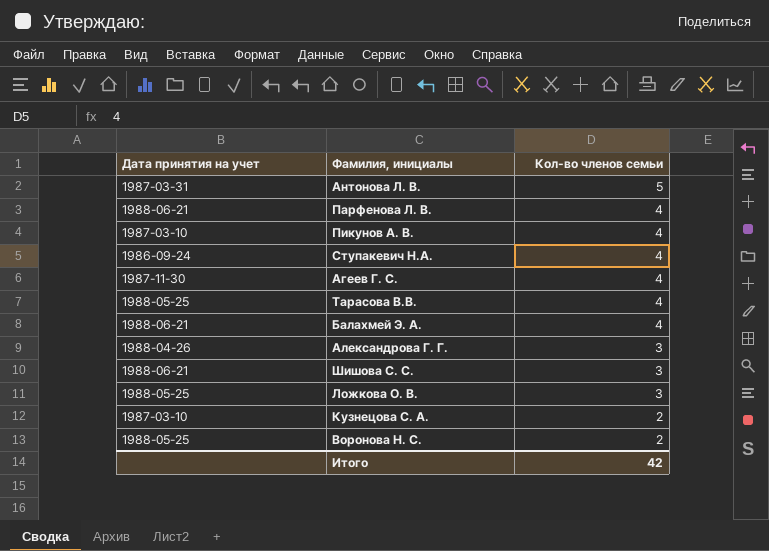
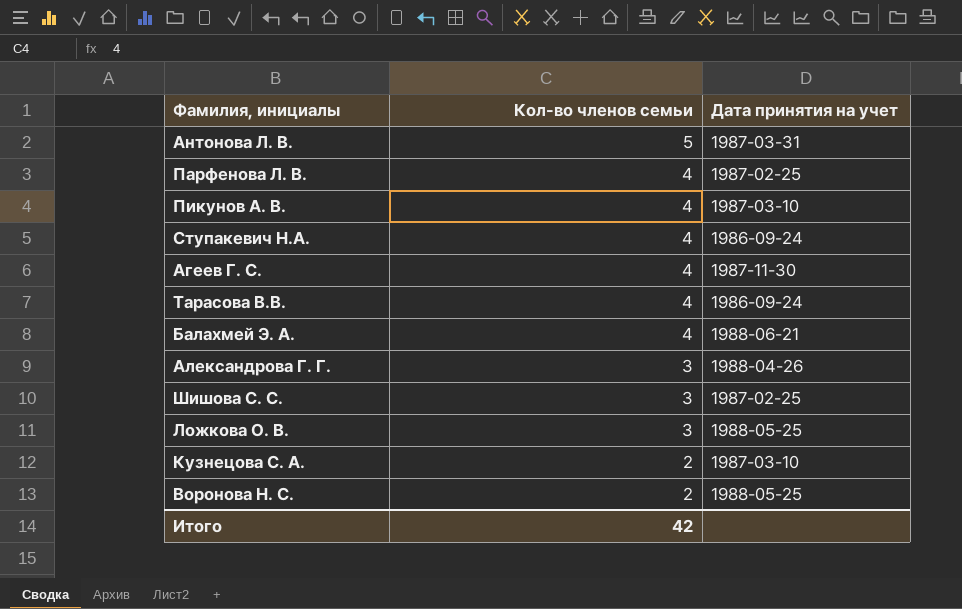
column Дата принятия на учет | position: 1 -> 3
Парфенова Л. В. | Дата принятия на учет: 1988-06-21 -> 1987-02-25
Тарасова В.В. | Дата принятия на учет: 1988-05-25 -> 1986-09-24
Шишова С. С. | Дата принятия на учет: 1988-06-21 -> 1987-02-25

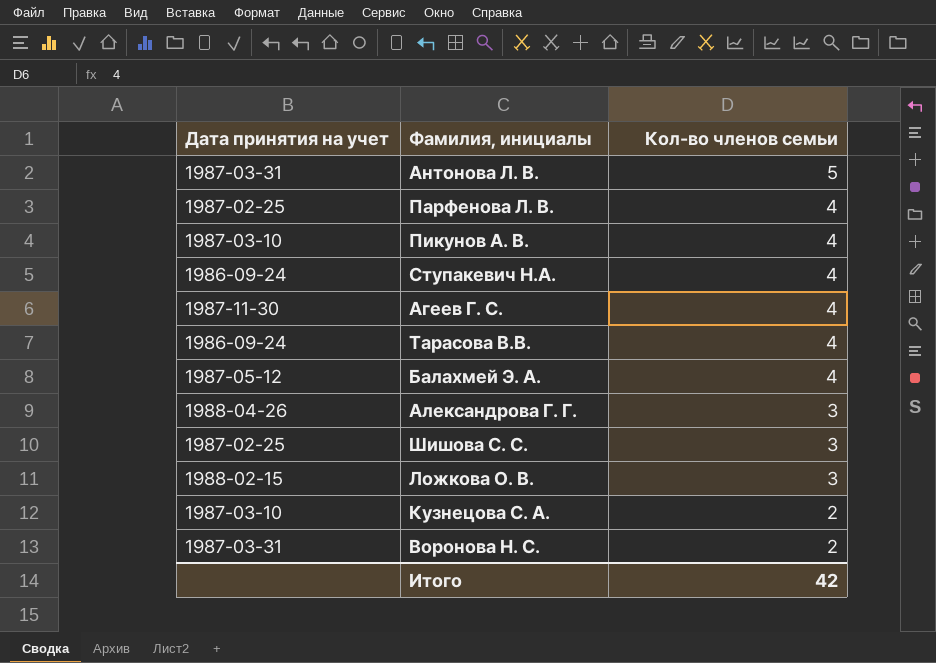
column Дата принятия на учет | position: 3 -> 1
Балахмей Э. А. | Дата принятия на учет: 1988-06-21 -> 1987-05-12
Ложкова О. В. | Дата принятия на учет: 1988-05-25 -> 1988-02-15
Воронова Н. С. | Дата принятия на учет: 1988-05-25 -> 1987-03-31

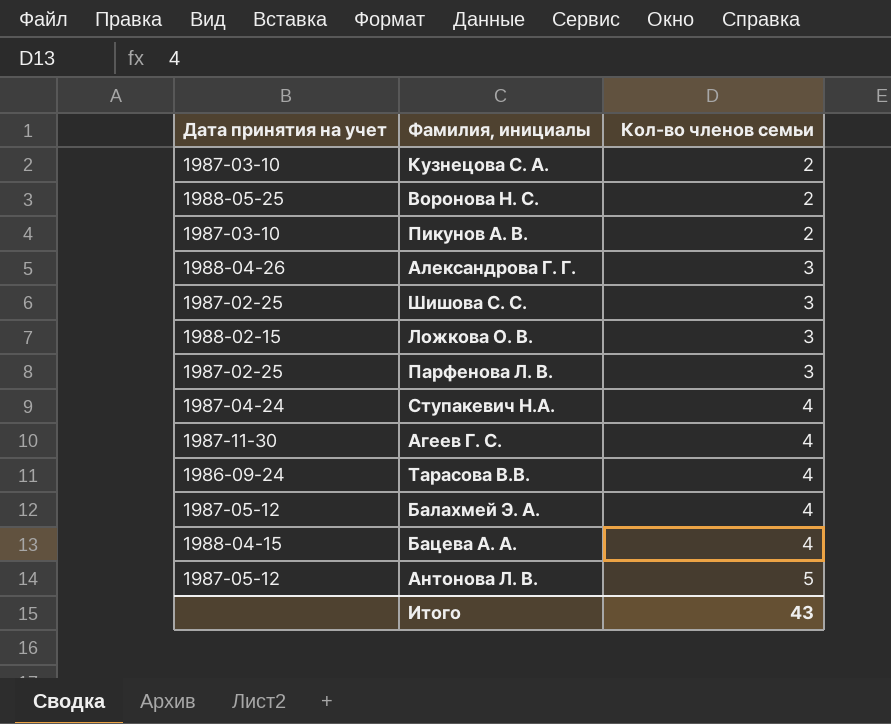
row order: Кол-во членов семьи descending -> Кол-во членов семьи ascending
Воронова Н. С. | Дата принятия на учет: 1987-03-31 -> 1988-05-25
Пикунов А. В. | Кол-во членов семьи: 4 -> 2
Парфенова Л. В. | Кол-во членов семьи: 4 -> 3
Ступакевич Н.А. | Дата принятия на учет: 1986-09-24 -> 1987-04-24
row Бацева А. А.: none -> 1988-04-15 | 4
Антонова Л. В. | Дата принятия на учет: 1987-03-31 -> 1987-05-12
Итого | Кол-во членов семьи: 42 -> 43

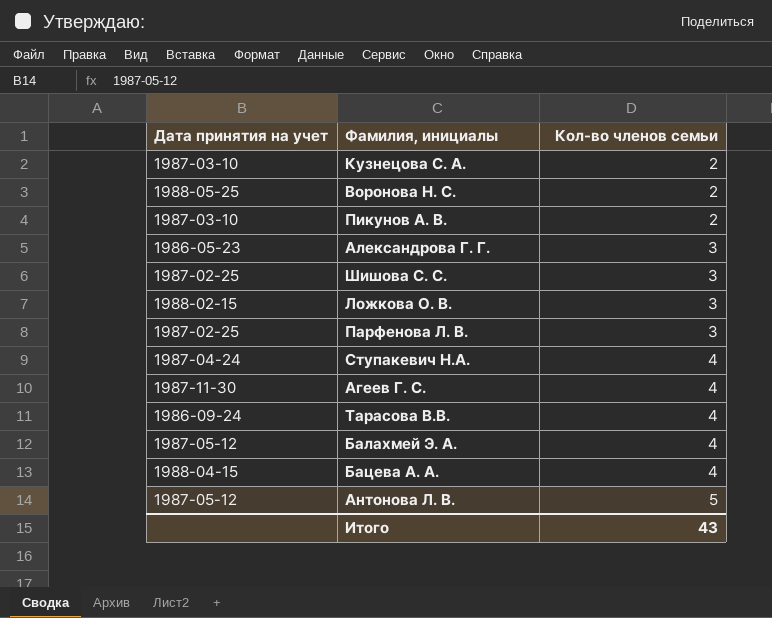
Александрова Г. Г. | Дата принятия на учет: 1988-04-26 -> 1986-05-23

